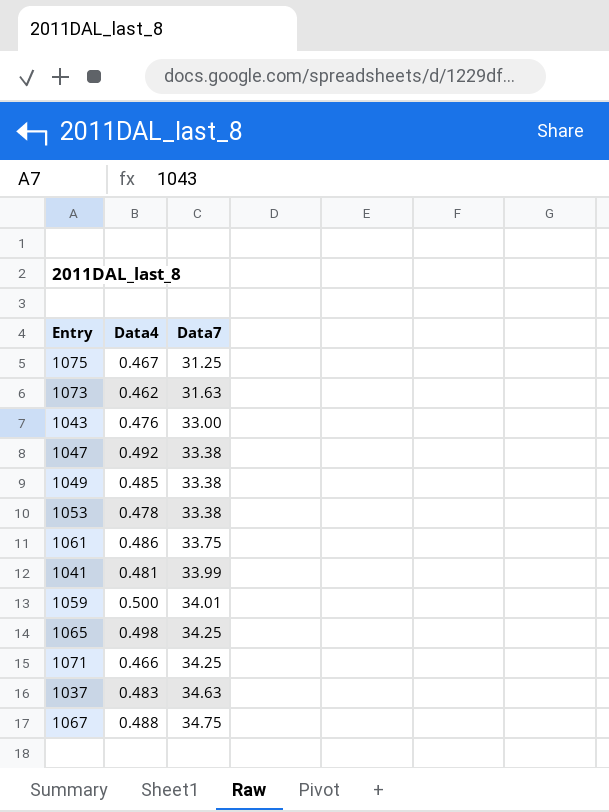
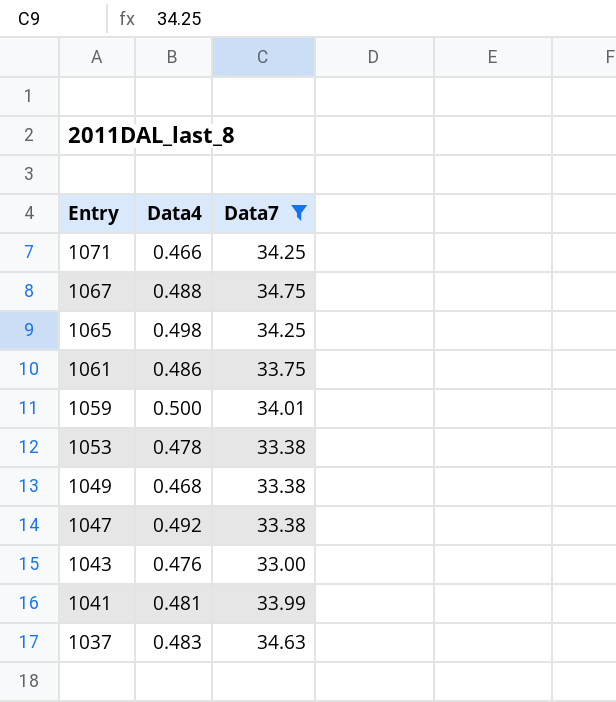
filter: none -> Data7 >= 33.00
row order: Data7 ascending -> Entry descending
1049 | Data4: 0.485 -> 0.468

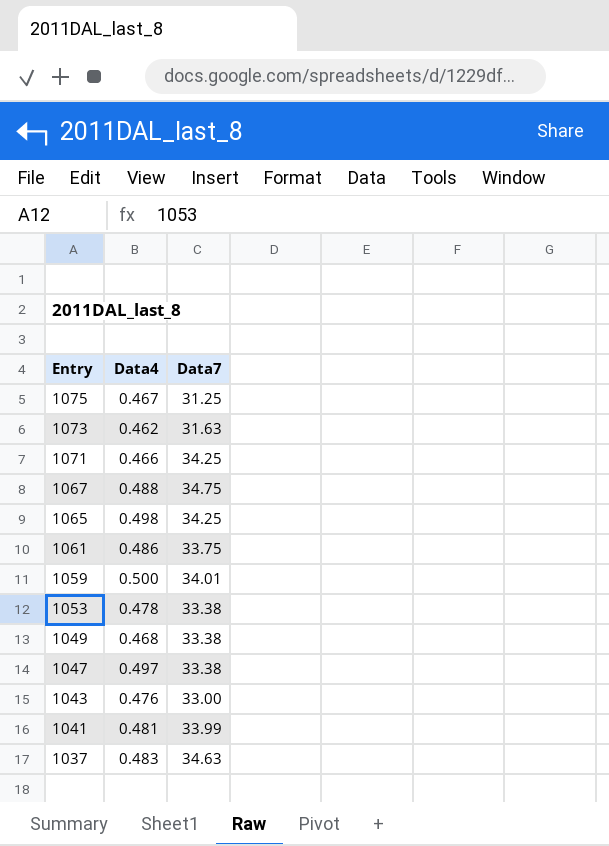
filter: Data7 >= 33.00 -> none
1047 | Data4: 0.492 -> 0.497

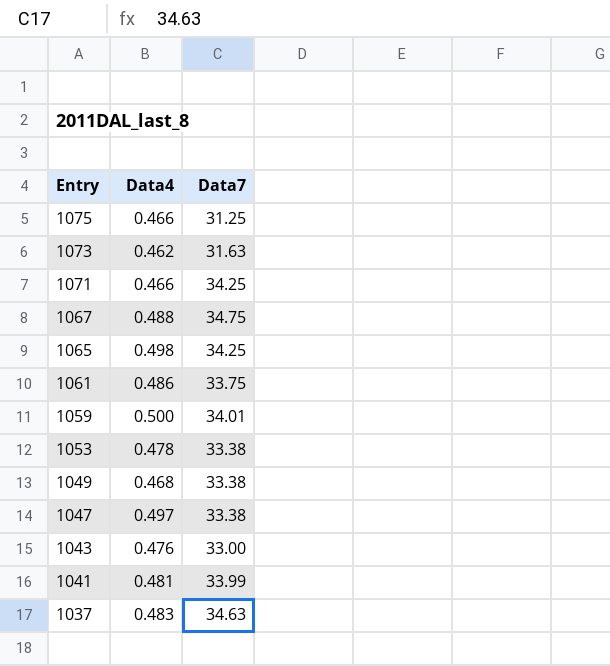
1075 | Data4: 0.467 -> 0.466

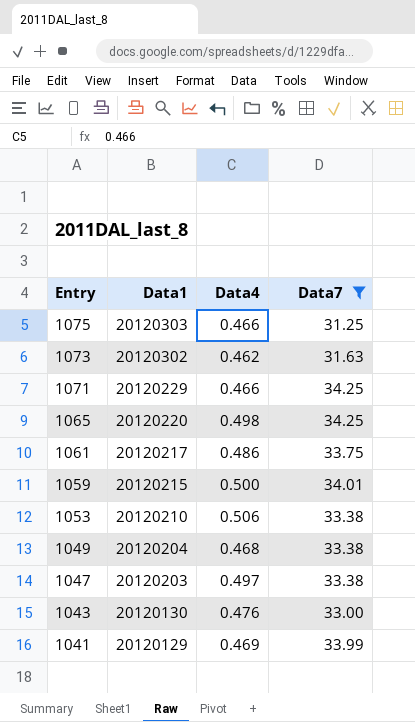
filter: none -> Data7 <= 34.25
column Data1 | position: none -> 2
1053 | Data4: 0.478 -> 0.506
1041 | Data4: 0.481 -> 0.469

